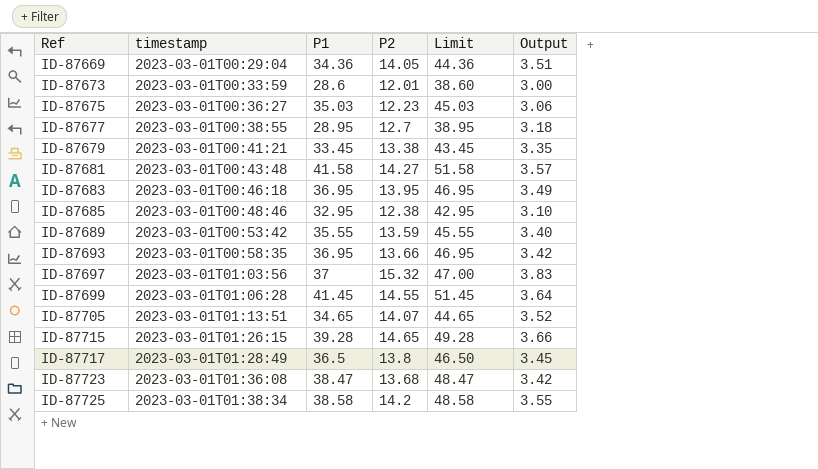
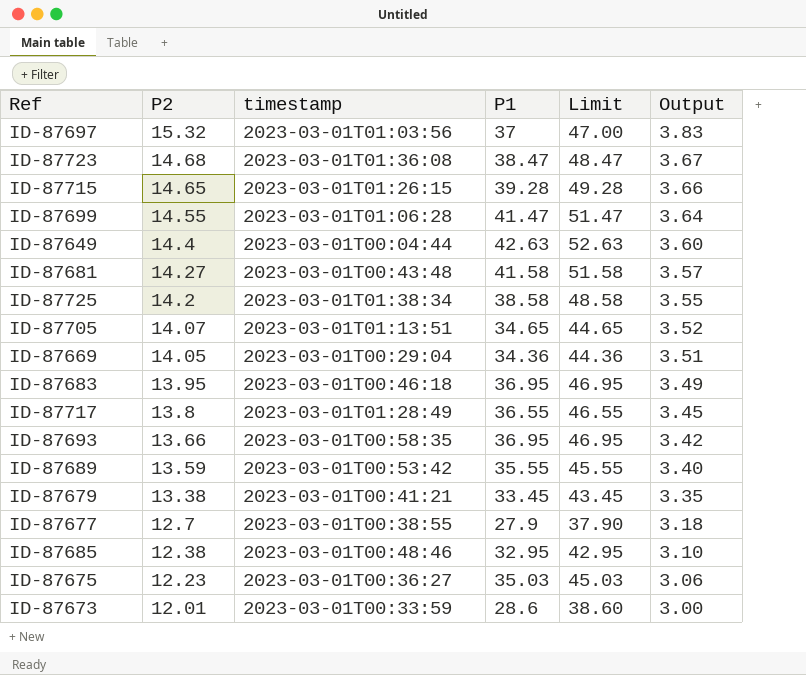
row order: Ref ascending -> P2 descending
column P2 | position: 4 -> 2
ID-87723 | P2: 13.68 -> 14.68
ID-87723 | Output: 3.42 -> 3.67
ID-87699 | P1: 41.45 -> 41.47
ID-87699 | Limit: 51.45 -> 51.47
row ID-87649: none -> 14.4 | 2023-03-01T00:04:44 | 42.63 | 52.63 | 3.60
ID-87717 | P1: 36.5 -> 36.55
ID-87717 | Limit: 46.50 -> 46.55
ID-87677 | P1: 28.95 -> 27.9
ID-87677 | Limit: 38.95 -> 37.90

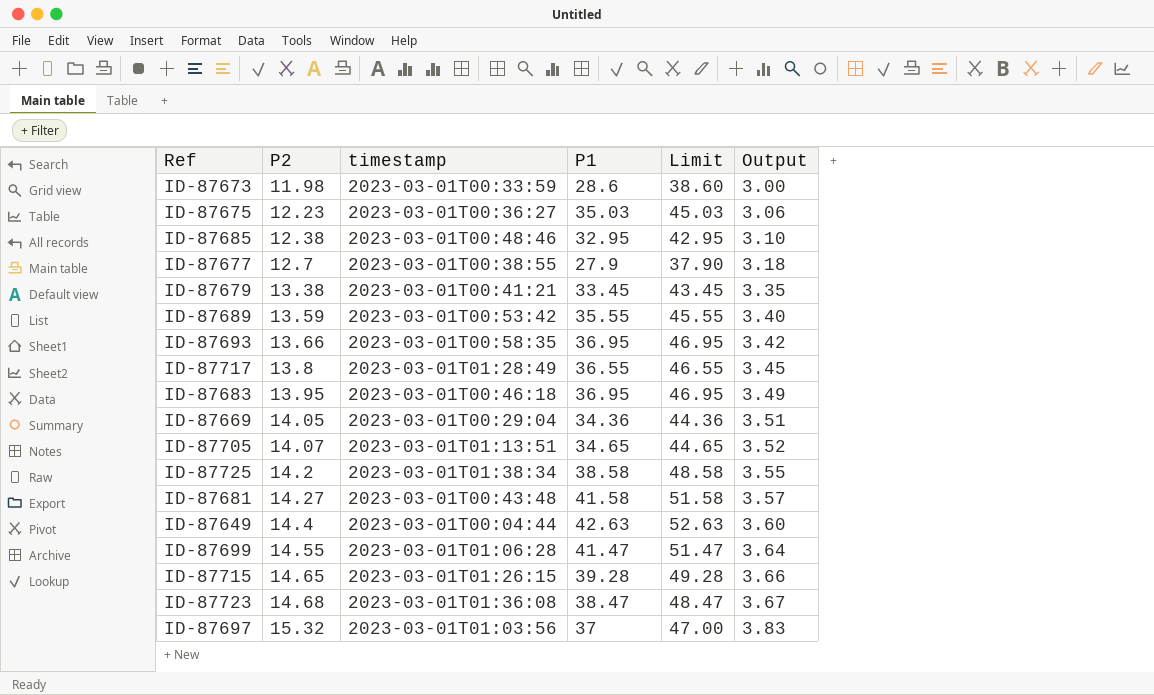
row order: P2 descending -> P2 ascending
ID-87673 | P2: 12.01 -> 11.98

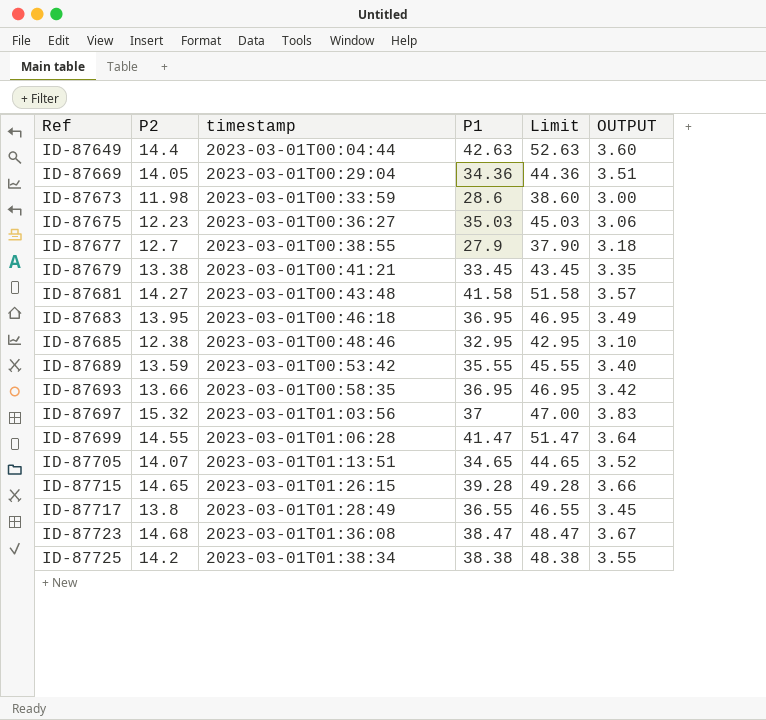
row order: P2 ascending -> Ref ascending
column name: Output -> OUTPUT
ID-87725 | P1: 38.58 -> 38.38
ID-87725 | Limit: 48.58 -> 48.38

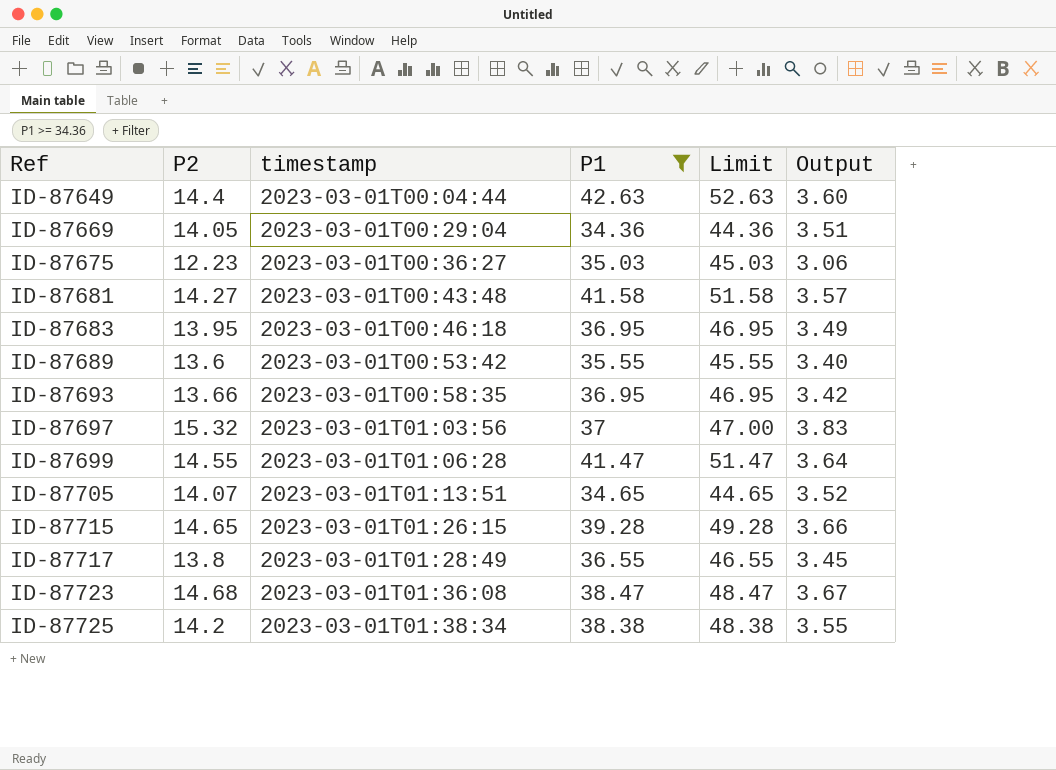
filter: none -> P1 >= 34.36
column name: OUTPUT -> Output
ID-87689 | P2: 13.59 -> 13.6

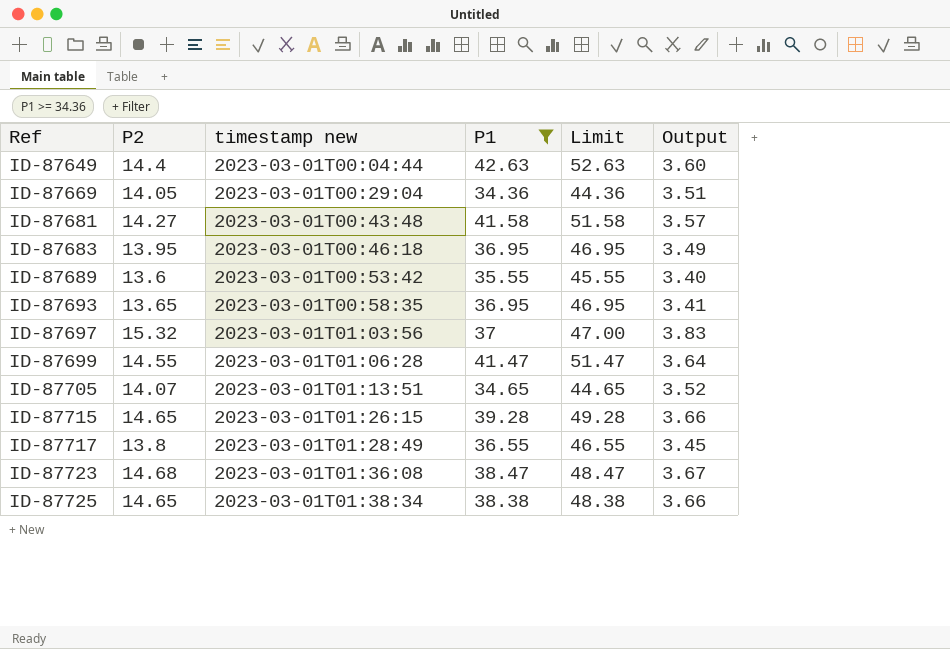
column name: timestamp -> timestamp new
row ID-87675: 12.23 | 2023-03-01T00:36:27 | 35.03 | 45.03 | 3.06 -> none
ID-87693 | P2: 13.66 -> 13.65
ID-87693 | Output: 3.42 -> 3.41
ID-87725 | P2: 14.2 -> 14.65
ID-87725 | Output: 3.55 -> 3.66

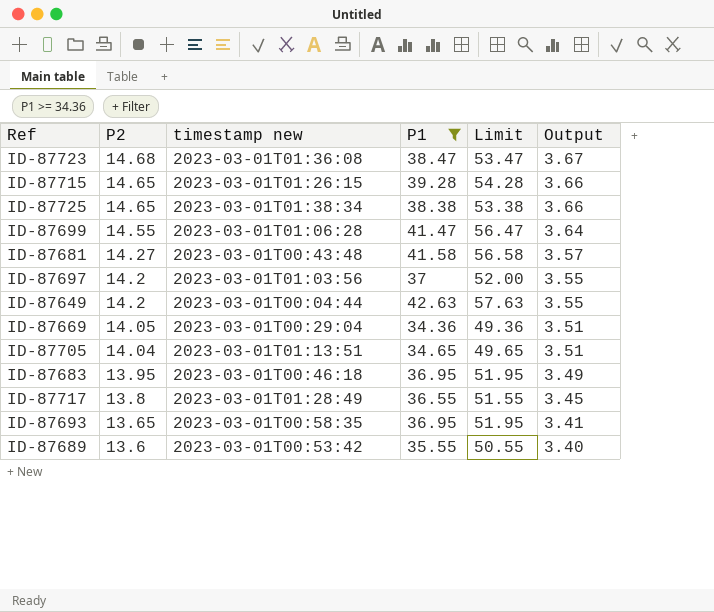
row order: Ref ascending -> P2 descending
column Limit | formula: [P1] + 10 -> [P1] + 15
ID-87697 | P2: 15.32 -> 14.2
ID-87697 | Output: 3.83 -> 3.55
ID-87649 | P2: 14.4 -> 14.2
ID-87649 | Output: 3.60 -> 3.55
ID-87705 | P2: 14.07 -> 14.04
ID-87705 | Output: 3.52 -> 3.51

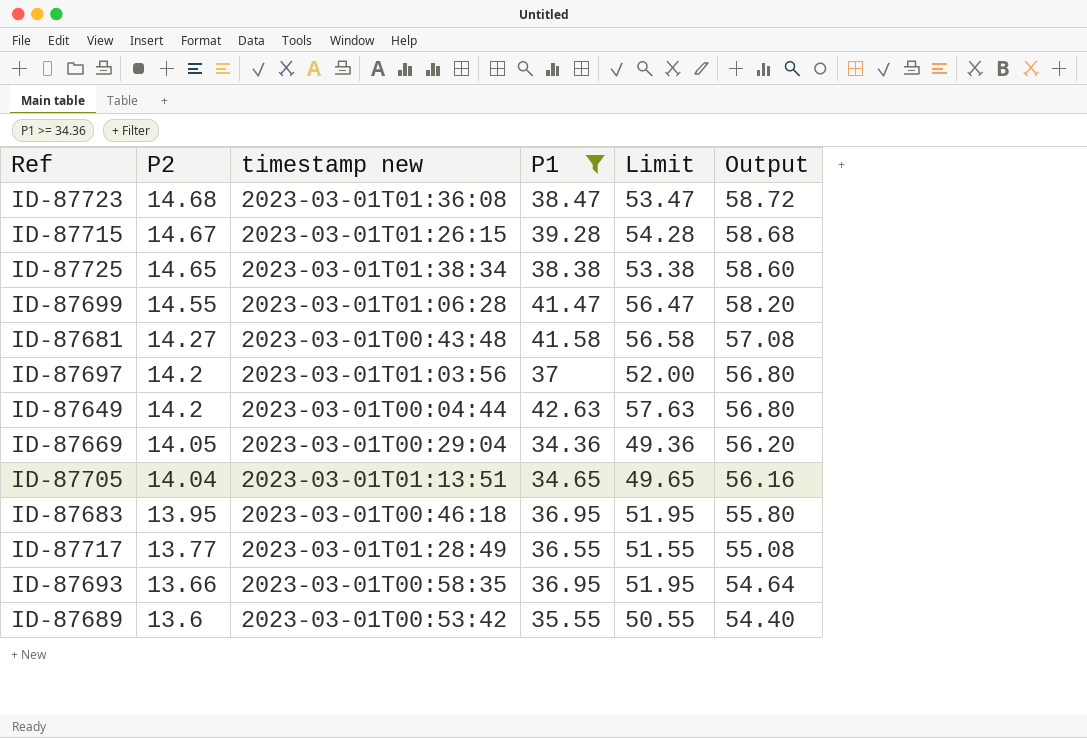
column Output | formula: [P2] * 0.25 -> [P2] * 4
ID-87715 | P2: 14.65 -> 14.67
ID-87717 | P2: 13.8 -> 13.77
ID-87693 | P2: 13.65 -> 13.66

